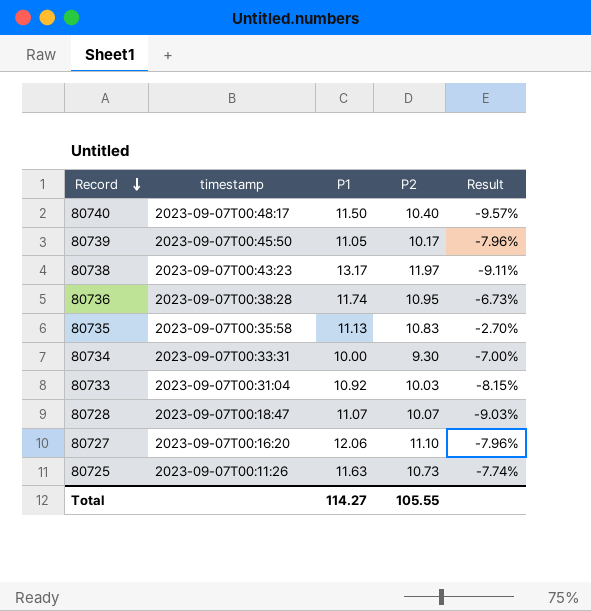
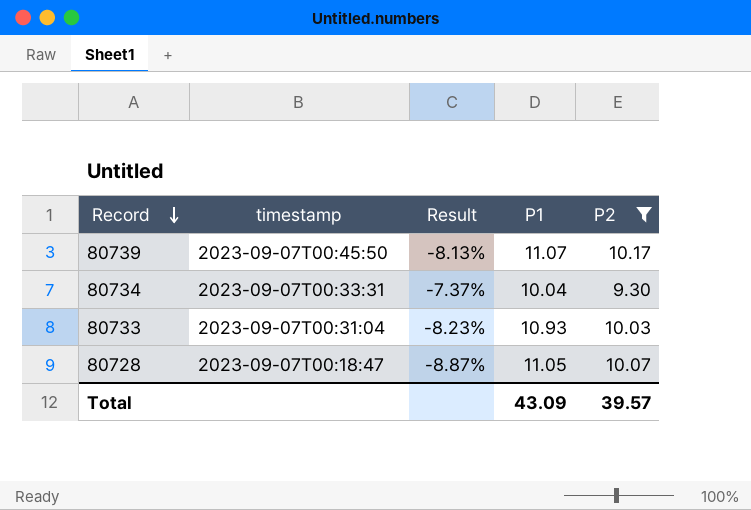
filter: none -> P2 <= 10.17
column Result | position: 5 -> 3
80739 | Result: -7.96% -> -8.13%
80739 | P1: 11.05 -> 11.07
80734 | Result: -7.00% -> -7.37%
80734 | P1: 10.00 -> 10.04
80733 | Result: -8.15% -> -8.23%
80733 | P1: 10.92 -> 10.93
80728 | Result: -9.03% -> -8.87%
80728 | P1: 11.07 -> 11.05
Total | P1: 114.27 -> 43.09
Total | P2: 105.55 -> 39.57

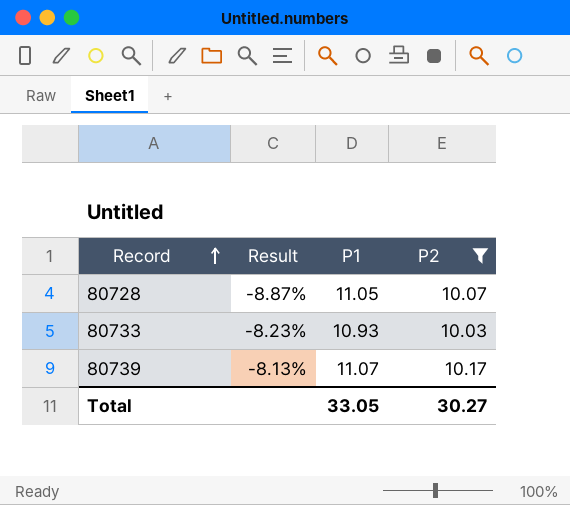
row order: Record descending -> Record ascending
column timestamp | position: 2 -> none
row 80734: 2023-09-07T00:33:31 | -7.37% | 10.04 | 9.30 -> none
Total | P1: 43.09 -> 33.05
Total | P2: 39.57 -> 30.27

